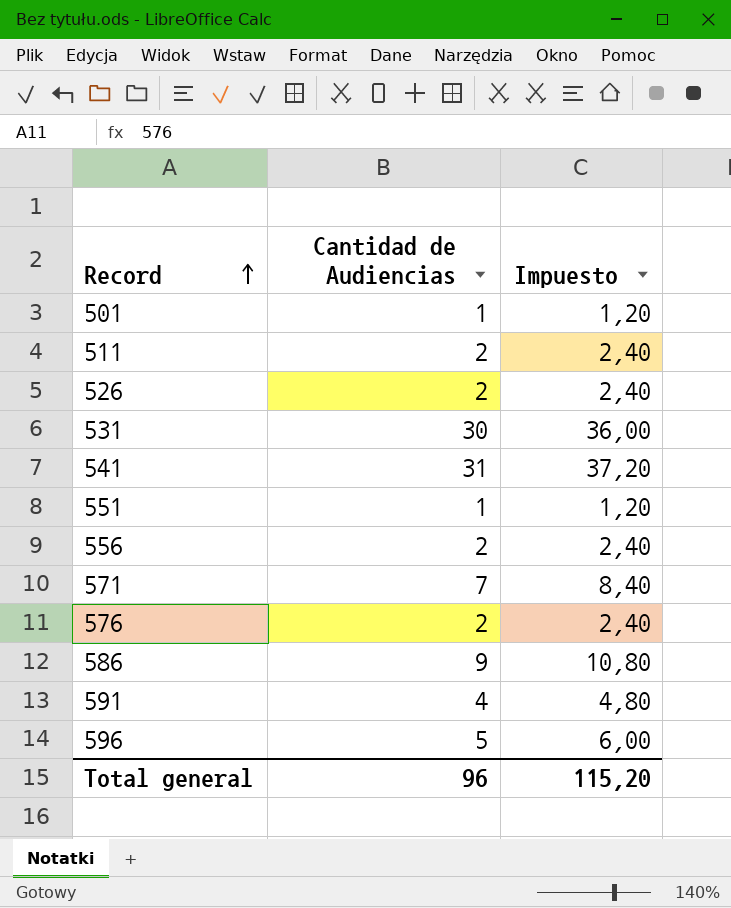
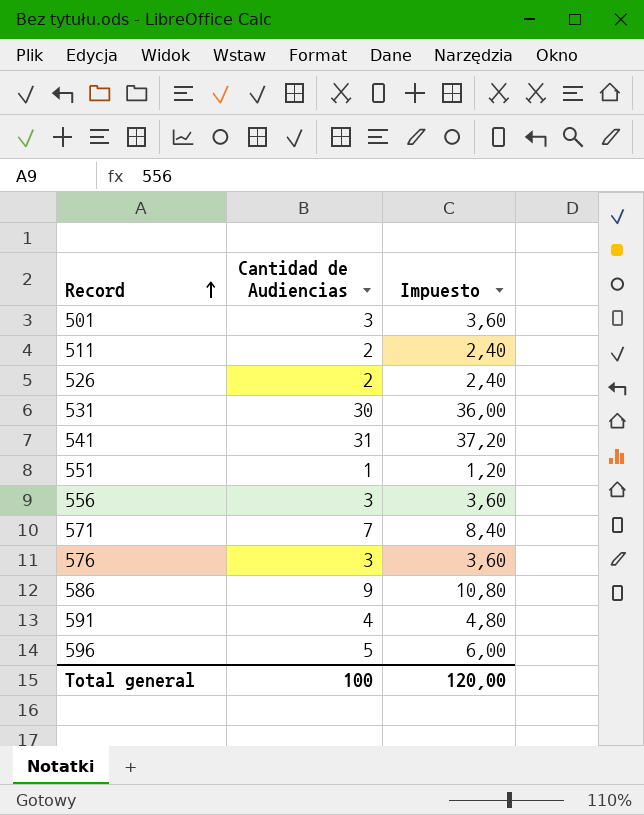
501 | Cantidad de Audiencias: 1 -> 3
501 | Impuesto: 1,20 -> 3,60
556 | Cantidad de Audiencias: 2 -> 3
556 | Impuesto: 2,40 -> 3,60
576 | Cantidad de Audiencias: 2 -> 3
576 | Impuesto: 2,40 -> 3,60
Total general | Cantidad de Audiencias: 96 -> 100
Total general | Impuesto: 115,20 -> 120,00

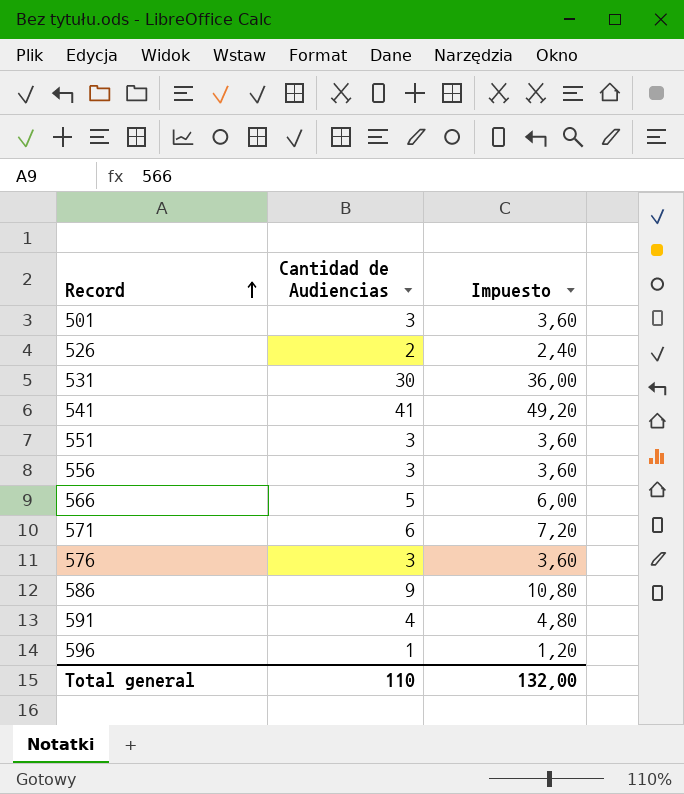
row 511: 2 | 2,40 -> none
541 | Cantidad de Audiencias: 31 -> 41
541 | Impuesto: 37,20 -> 49,20
551 | Cantidad de Audiencias: 1 -> 3
551 | Impuesto: 1,20 -> 3,60
row 566: none -> 5 | 6,00
571 | Cantidad de Audiencias: 7 -> 6
571 | Impuesto: 8,40 -> 7,20
596 | Cantidad de Audiencias: 5 -> 1
596 | Impuesto: 6,00 -> 1,20
Total general | Cantidad de Audiencias: 100 -> 110
Total general | Impuesto: 120,00 -> 132,00

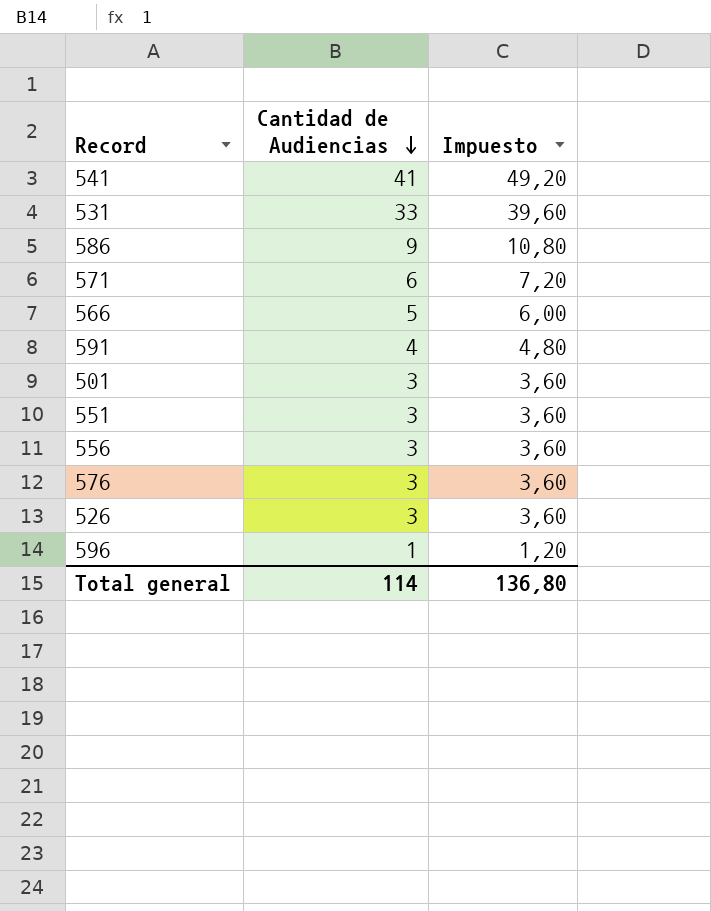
row order: Record ascending -> Cantidad de Audiencias descending
531 | Cantidad de Audiencias: 30 -> 33
531 | Impuesto: 36,00 -> 39,60
526 | Cantidad de Audiencias: 2 -> 3
526 | Impuesto: 2,40 -> 3,60
Total general | Cantidad de Audiencias: 110 -> 114
Total general | Impuesto: 132,00 -> 136,80

